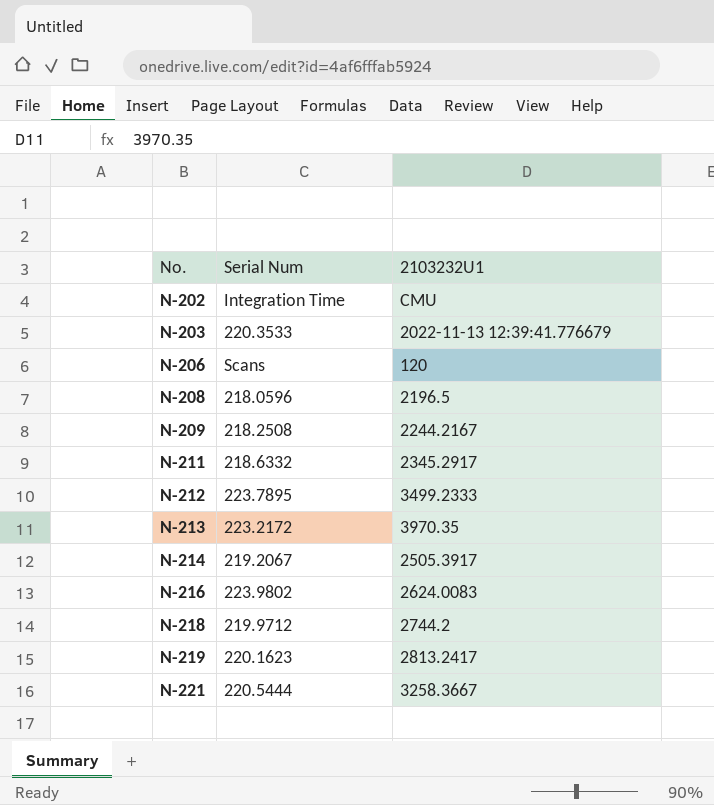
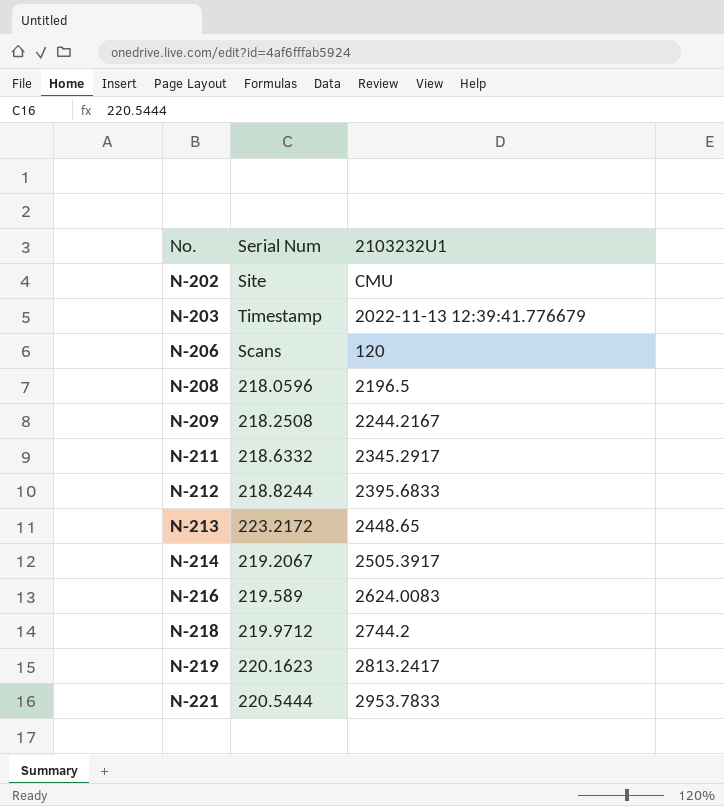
N-202 | Serial Num: Integration Time -> Site
N-203 | Serial Num: 220.3533 -> Timestamp
N-212 | Serial Num: 223.7895 -> 218.8244
N-212 | 2103232U1: 3499.2333 -> 2395.6833
N-213 | 2103232U1: 3970.35 -> 2448.65
N-216 | Serial Num: 223.9802 -> 219.589
N-221 | 2103232U1: 3258.3667 -> 2953.7833

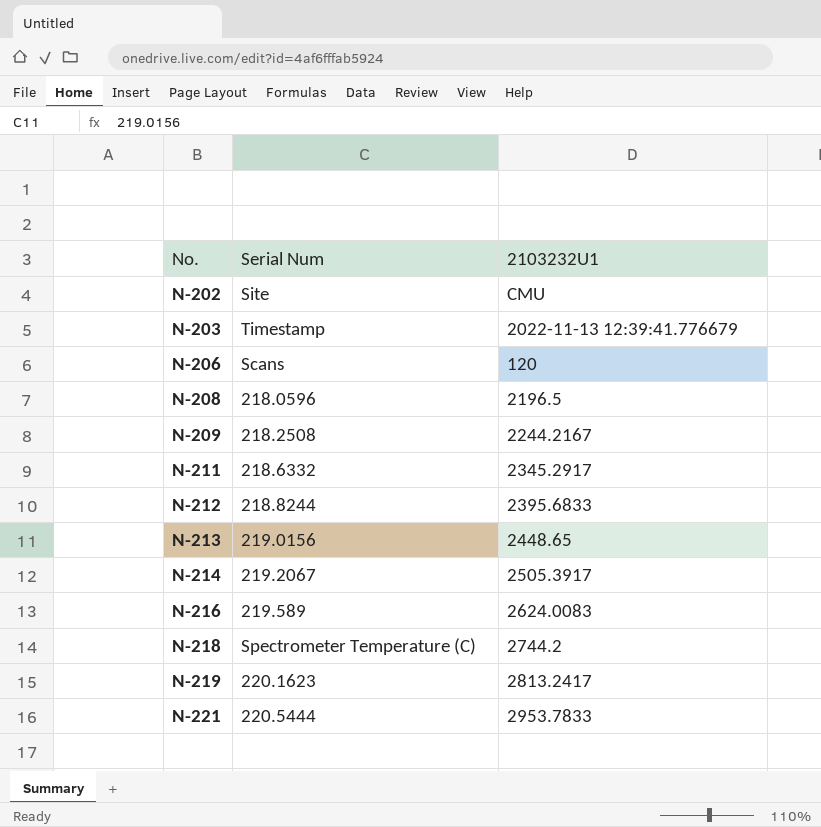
N-213 | Serial Num: 223.2172 -> 219.0156
N-218 | Serial Num: 219.9712 -> Spectrometer Temperature (C)

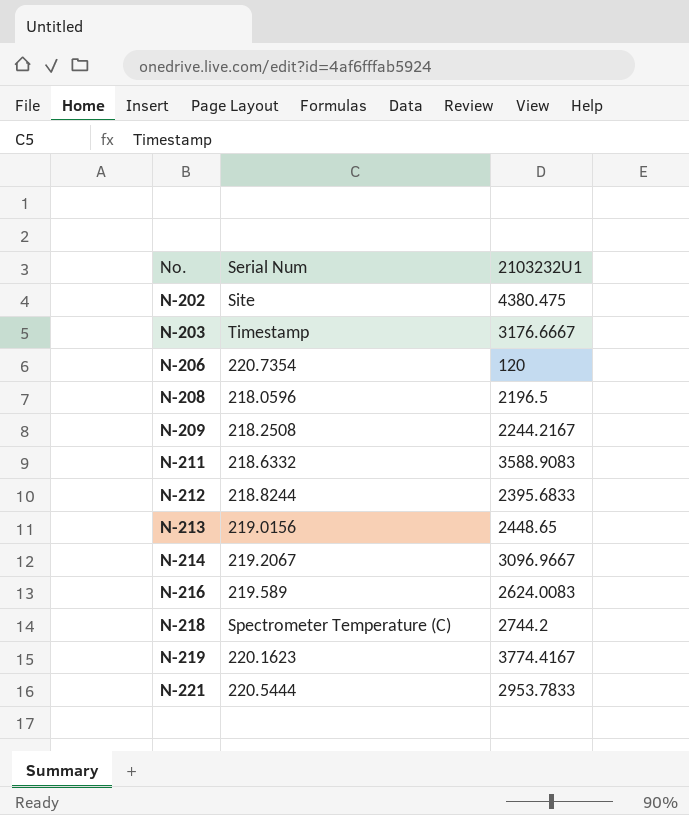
N-202 | 2103232U1: CMU -> 4380.475
N-203 | 2103232U1: 2022-11-13 12:39:41.776679 -> 3176.6667
N-206 | Serial Num: Scans -> 220.7354
N-211 | 2103232U1: 2345.2917 -> 3588.9083
N-214 | 2103232U1: 2505.3917 -> 3096.9667
N-219 | 2103232U1: 2813.2417 -> 3774.4167

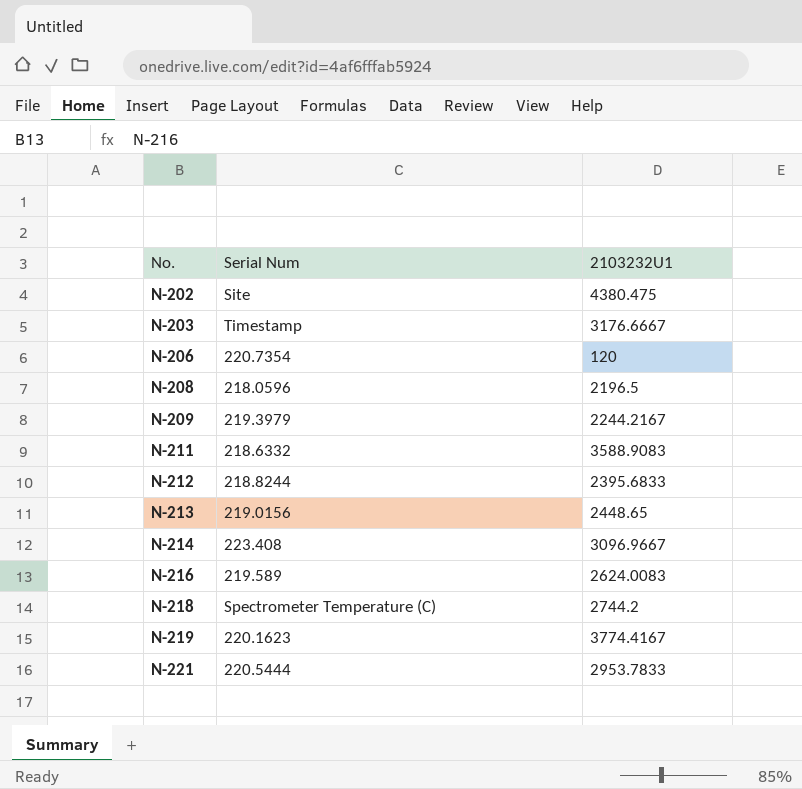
N-209 | Serial Num: 218.2508 -> 219.3979
N-214 | Serial Num: 219.2067 -> 223.408

